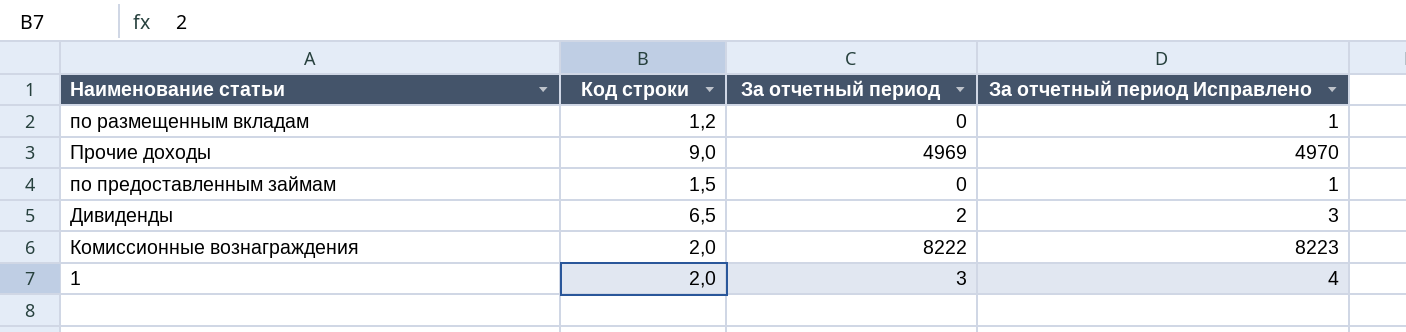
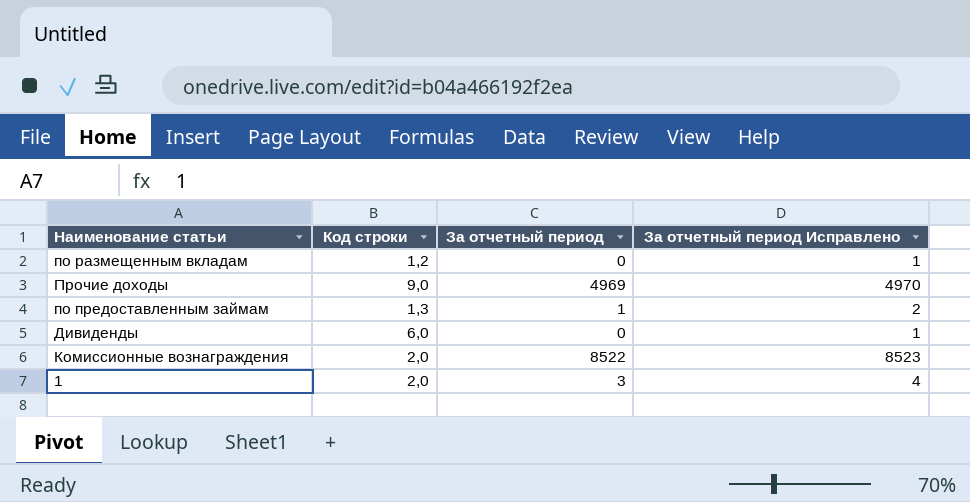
по предоставленным займам | Код строки: 1,5 -> 1,3
по предоставленным займам | За отчетный период: 0 -> 1
по предоставленным займам | За отчетный период Исправлено: 1 -> 2
Дивиденды | Код строки: 6,5 -> 6,0
Дивиденды | За отчетный период: 2 -> 0
Дивиденды | За отчетный период Исправлено: 3 -> 1
Комиссионные вознаграждения | За отчетный период: 8222 -> 8522
Комиссионные вознаграждения | За отчетный период Исправлено: 8223 -> 8523

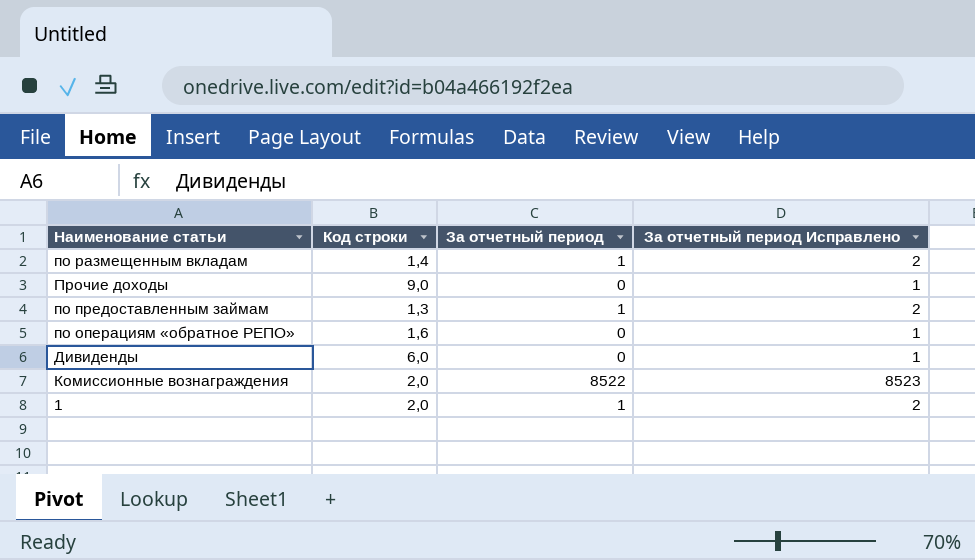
по размещенным вкладам | Код строки: 1,2 -> 1,4
по размещенным вкладам | За отчетный период: 0 -> 1
по размещенным вкладам | За отчетный период Исправлено: 1 -> 2
Прочие доходы | За отчетный период: 4969 -> 0
Прочие доходы | За отчетный период Исправлено: 4970 -> 1
row по операциям «обратное РЕПО»: none -> 1,6 | 0 | 1
1 | За отчетный период: 3 -> 1
1 | За отчетный период Исправлено: 4 -> 2

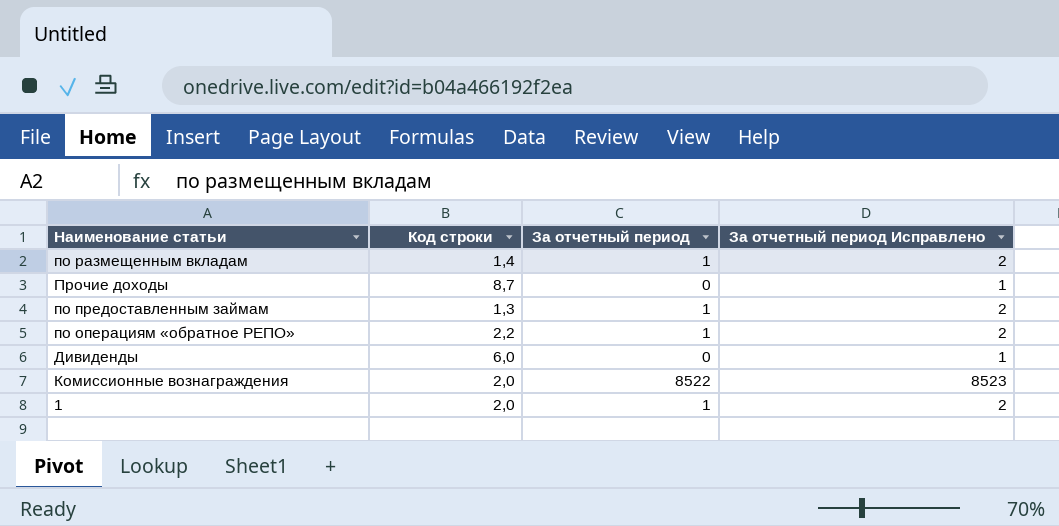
Прочие доходы | Код строки: 9,0 -> 8,7
по операциям «обратное РЕПО» | Код строки: 1,6 -> 2,2
по операциям «обратное РЕПО» | За отчетный период: 0 -> 1
по операциям «обратное РЕПО» | За отчетный период Исправлено: 1 -> 2

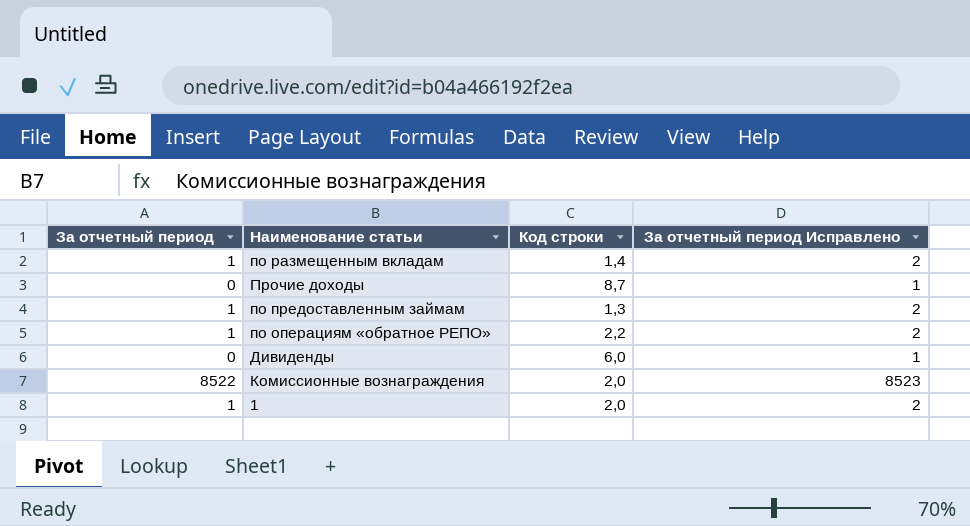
column За отчетный период | position: 3 -> 1

